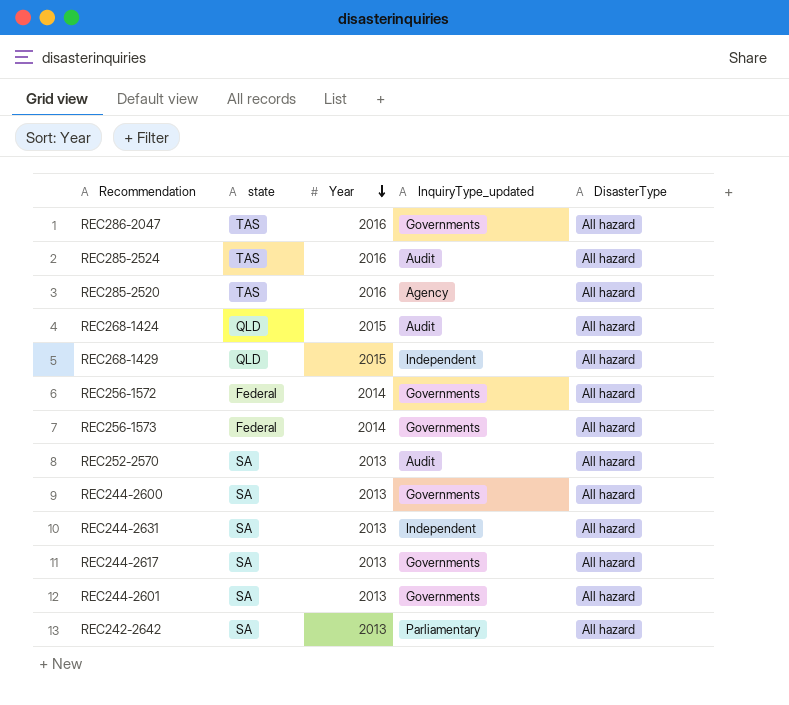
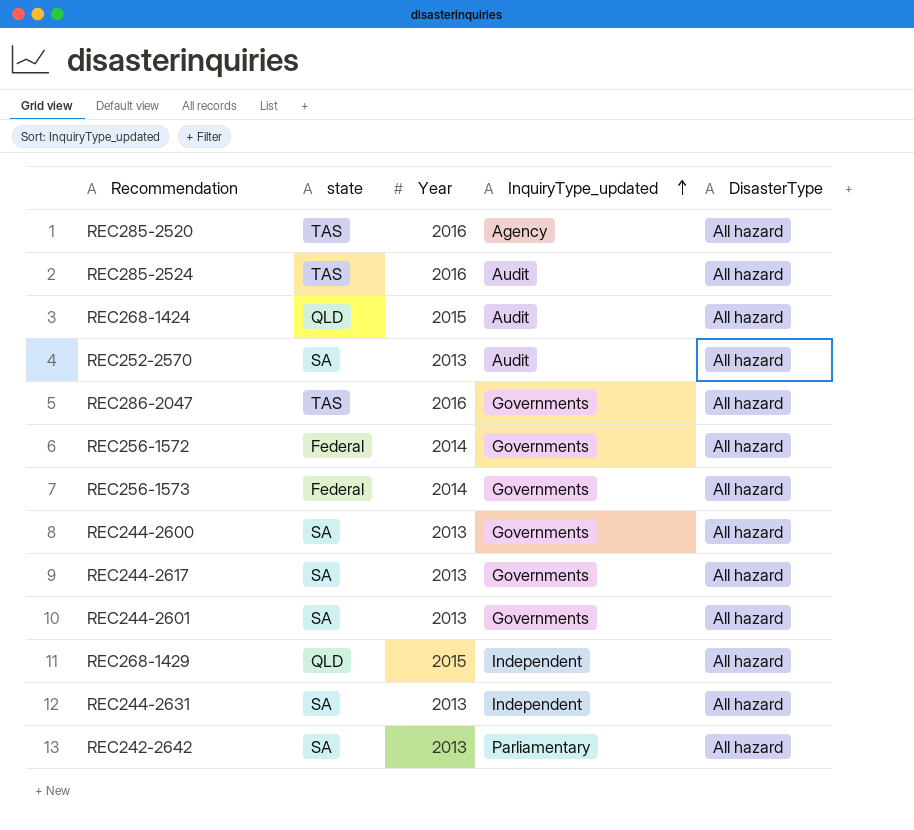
row order: Year descending -> InquiryType_updated ascending

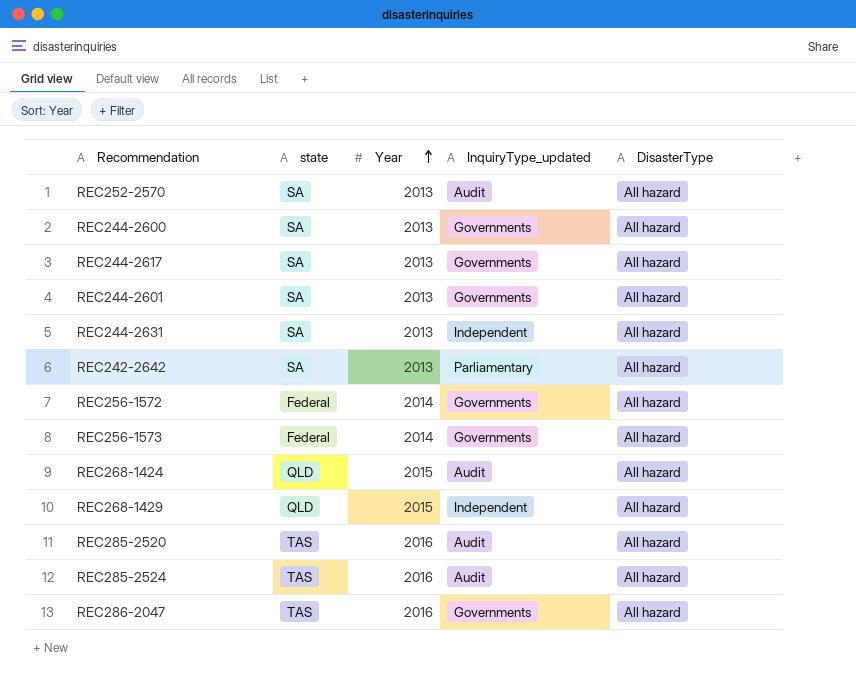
row order: InquiryType_updated ascending -> Year ascending
REC285-2520 | InquiryType_updated: Agency -> Audit

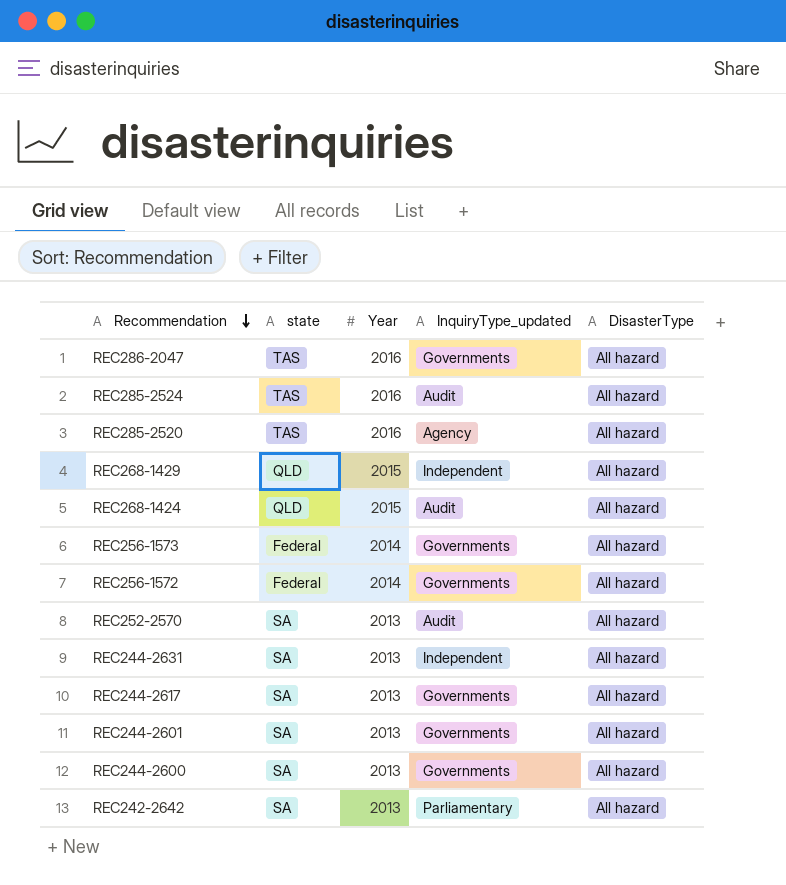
row order: Year ascending -> Recommendation descending
REC285-2520 | InquiryType_updated: Audit -> Agency

